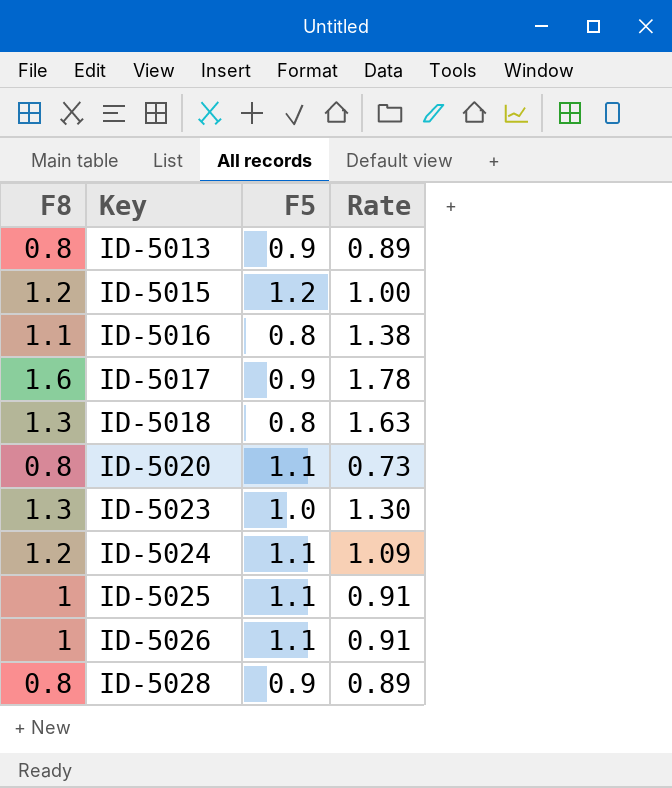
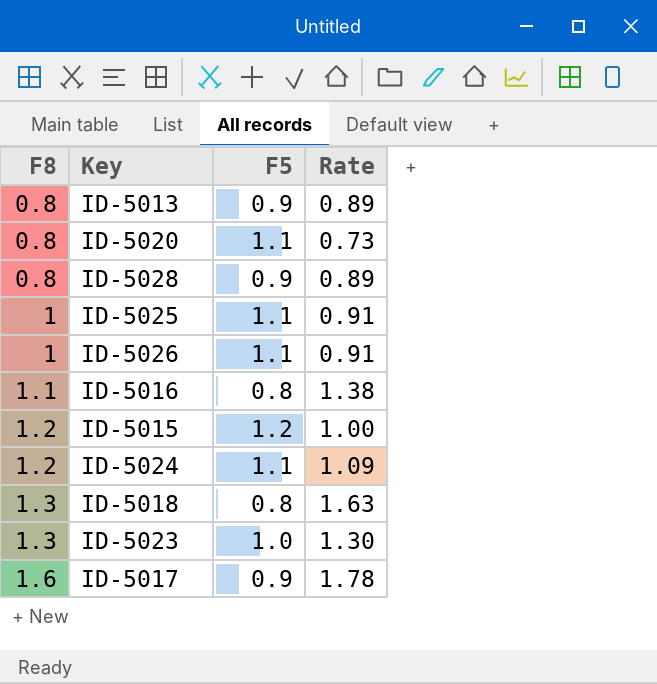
row order: Key ascending -> F8 ascending

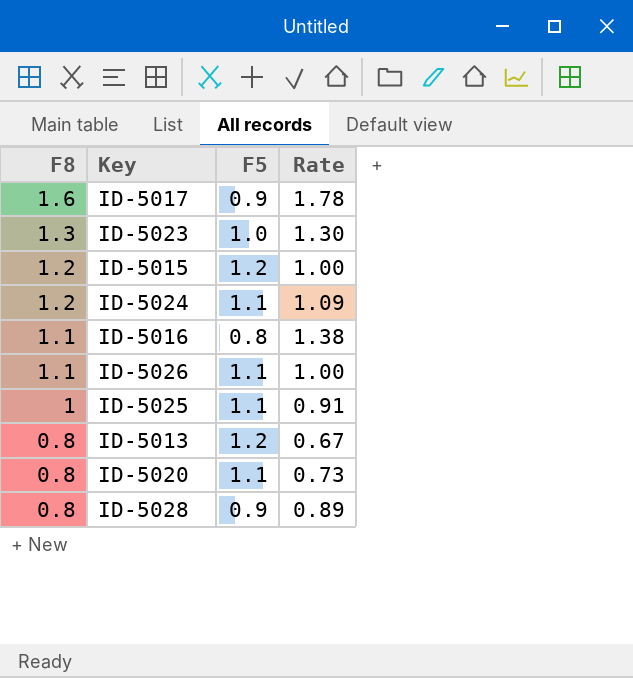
row order: F8 ascending -> F8 descending
row ID-5018: 1.3 | 0.8 | 1.63 -> none
ID-5026 | F8: 1 -> 1.1
ID-5026 | Rate: 0.91 -> 1.00
ID-5013 | F5: 0.9 -> 1.2
ID-5013 | Rate: 0.89 -> 0.67

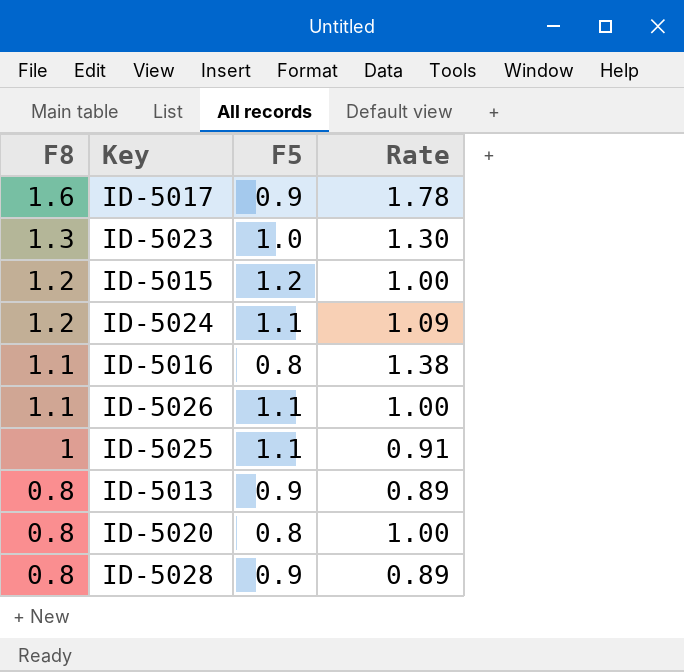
ID-5013 | F5: 1.2 -> 0.9
ID-5013 | Rate: 0.67 -> 0.89
ID-5020 | F5: 1.1 -> 0.8
ID-5020 | Rate: 0.73 -> 1.00

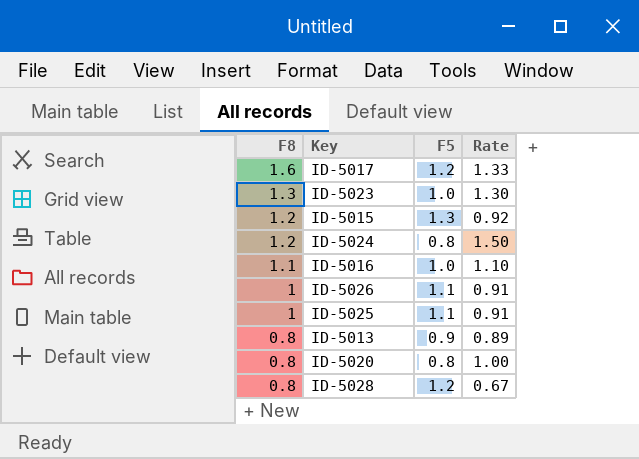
ID-5017 | F5: 0.9 -> 1.2
ID-5017 | Rate: 1.78 -> 1.33
ID-5015 | F5: 1.2 -> 1.3
ID-5015 | Rate: 1.00 -> 0.92
ID-5024 | F5: 1.1 -> 0.8
ID-5024 | Rate: 1.09 -> 1.50
ID-5016 | F5: 0.8 -> 1.0
ID-5016 | Rate: 1.38 -> 1.10
ID-5026 | F8: 1.1 -> 1
ID-5026 | Rate: 1.00 -> 0.91
ID-5028 | F5: 0.9 -> 1.2
ID-5028 | Rate: 0.89 -> 0.67

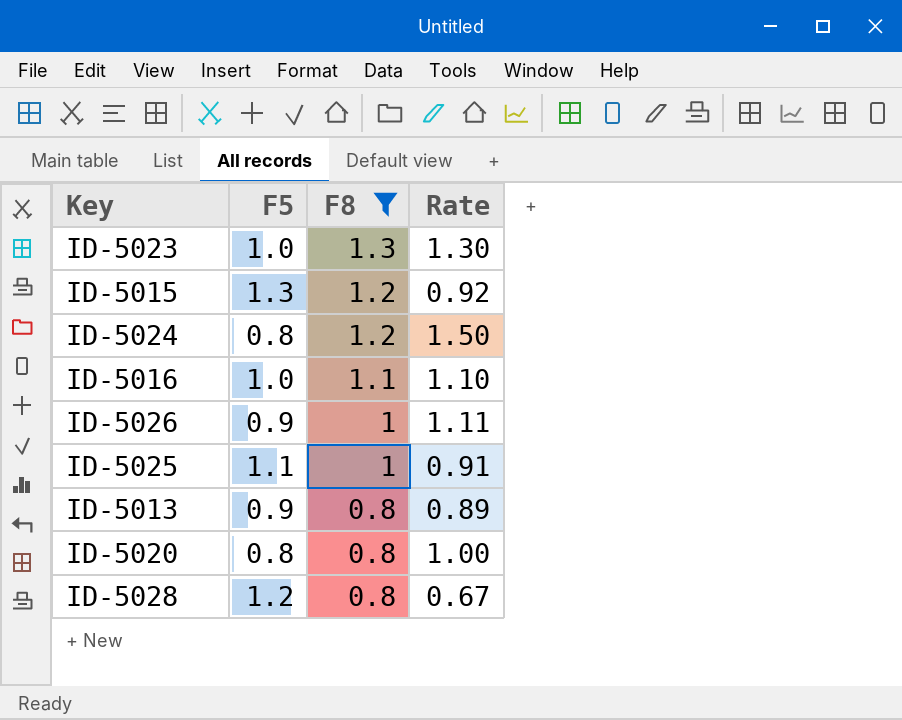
filter: none -> F8 != 1.6
column F8 | position: 1 -> 3
ID-5026 | F5: 1.1 -> 0.9
ID-5026 | Rate: 0.91 -> 1.11

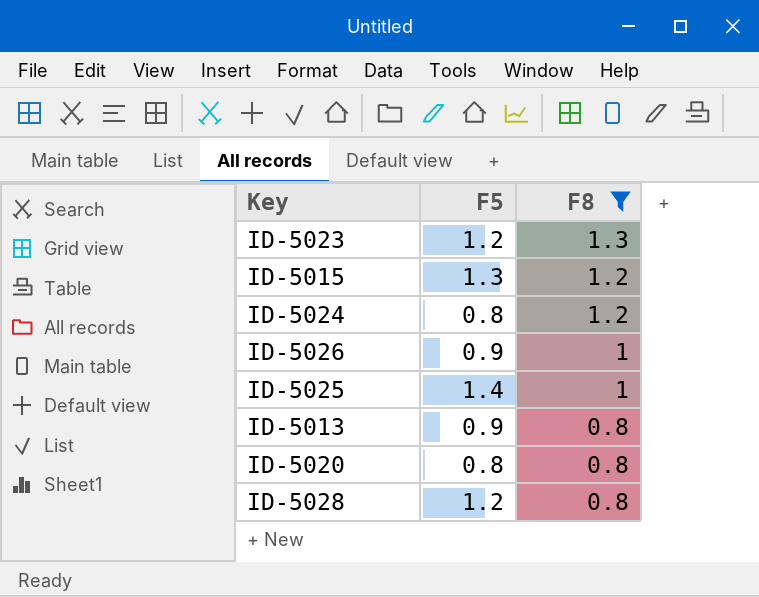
column Rate | formula: [F8] / [F5] -> none
row ID-5016: 1.0 | 1.1 | 1.10 -> none
ID-5023 | F5: 1.0 -> 1.2
ID-5025 | F5: 1.1 -> 1.4

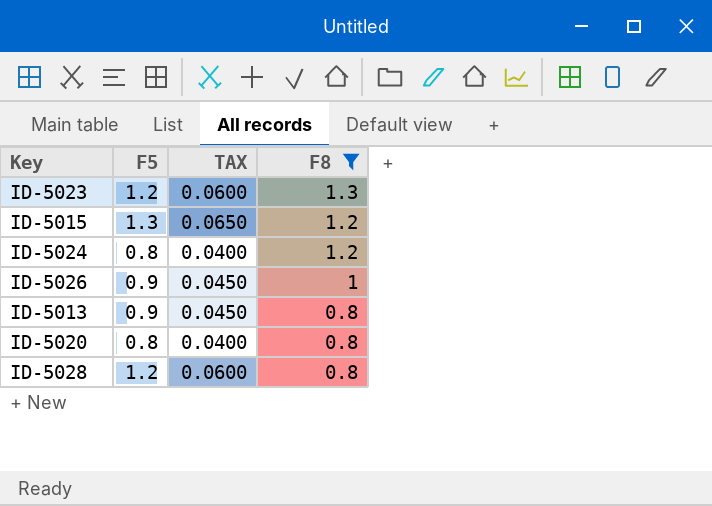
column TAX | formula: none -> [F5] * 0.05
row ID-5025: 1.4 | 1 -> none

